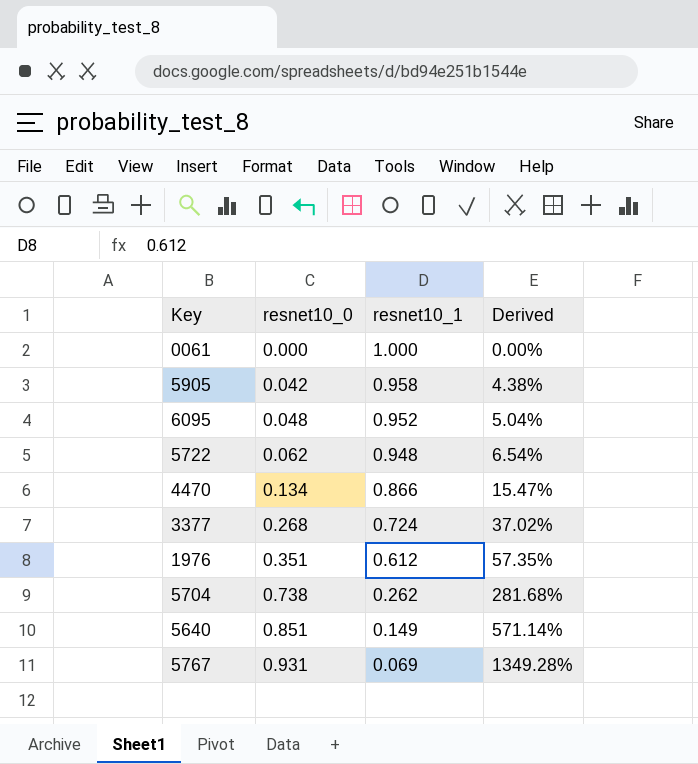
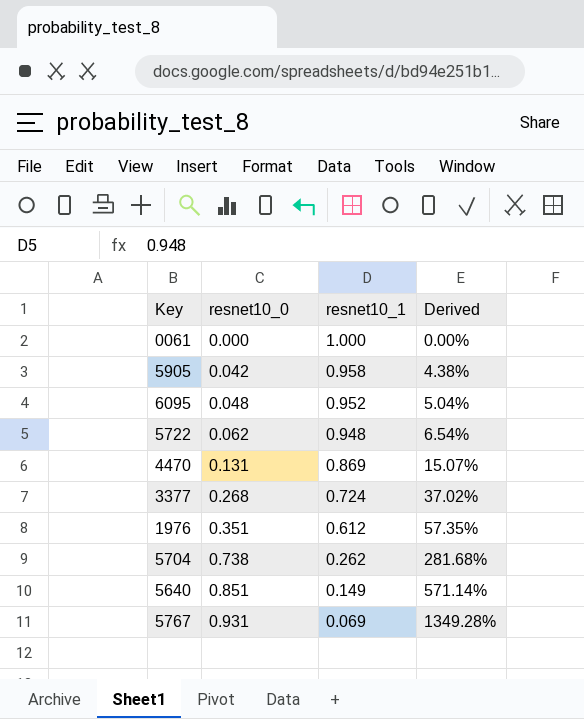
4470 | resnet10_0: 0.134 -> 0.131
4470 | resnet10_1: 0.866 -> 0.869
4470 | Derived: 15.47% -> 15.07%

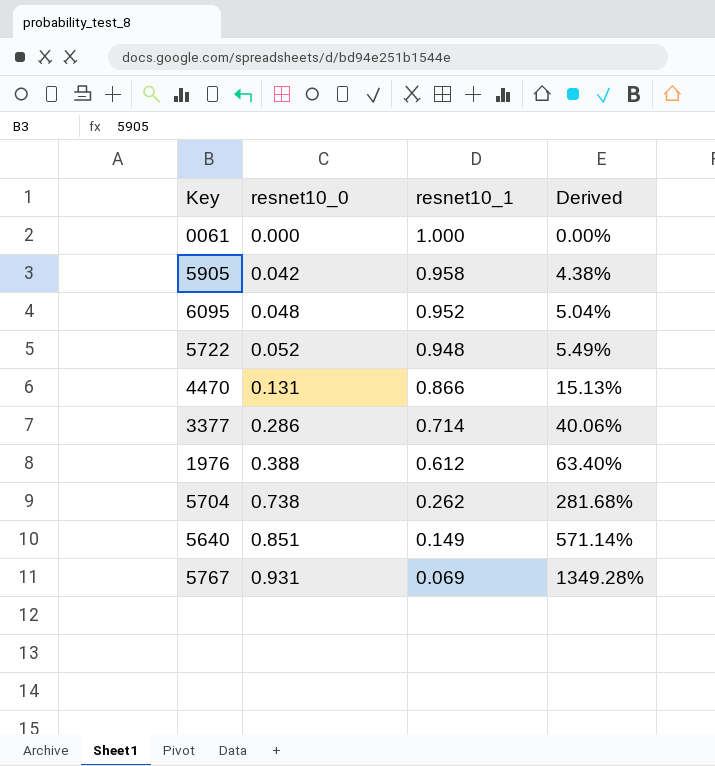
5722 | resnet10_0: 0.062 -> 0.052
5722 | Derived: 6.54% -> 5.49%
4470 | resnet10_1: 0.869 -> 0.866
4470 | Derived: 15.07% -> 15.13%
3377 | resnet10_0: 0.268 -> 0.286
3377 | resnet10_1: 0.724 -> 0.714
3377 | Derived: 37.02% -> 40.06%
1976 | resnet10_0: 0.351 -> 0.388
1976 | Derived: 57.35% -> 63.40%

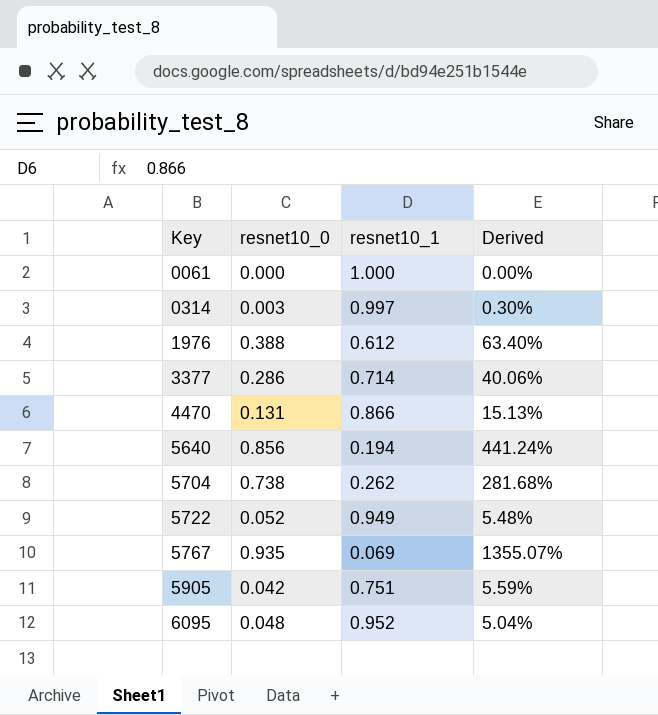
row order: resnet10_0 ascending -> Key ascending
row 0314: none -> 0.003 | 0.997 | 0.30%
5640 | resnet10_0: 0.851 -> 0.856
5640 | resnet10_1: 0.149 -> 0.194
5640 | Derived: 571.14% -> 441.24%
5722 | resnet10_1: 0.948 -> 0.949
5722 | Derived: 5.49% -> 5.48%
5767 | resnet10_0: 0.931 -> 0.935
5767 | Derived: 1349.28% -> 1355.07%
5905 | resnet10_1: 0.958 -> 0.751
5905 | Derived: 4.38% -> 5.59%

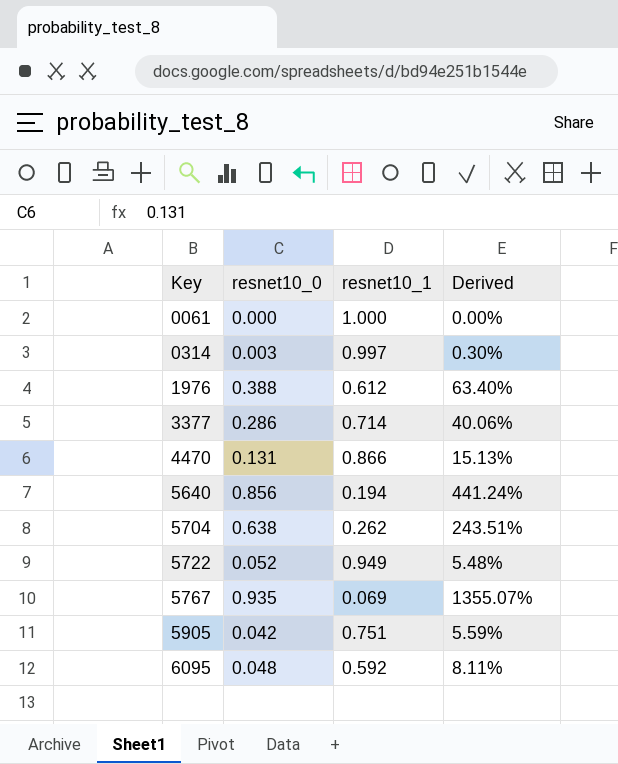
5704 | resnet10_0: 0.738 -> 0.638
5704 | Derived: 281.68% -> 243.51%
6095 | resnet10_1: 0.952 -> 0.592
6095 | Derived: 5.04% -> 8.11%

